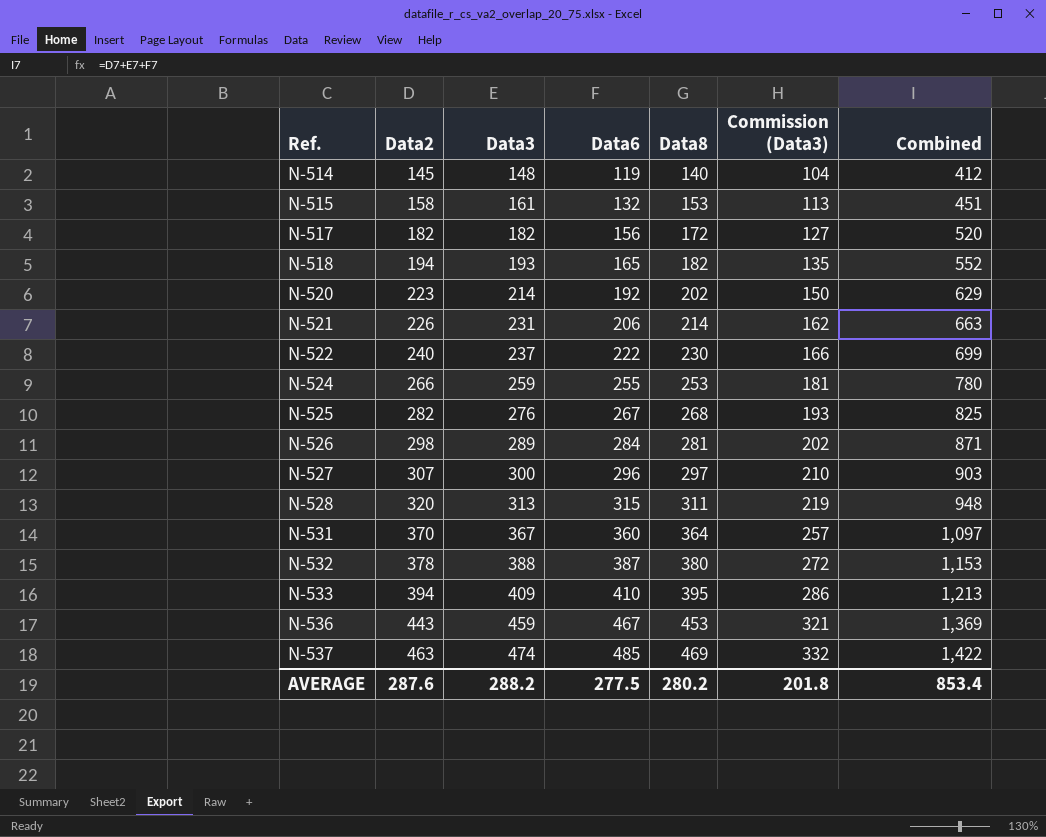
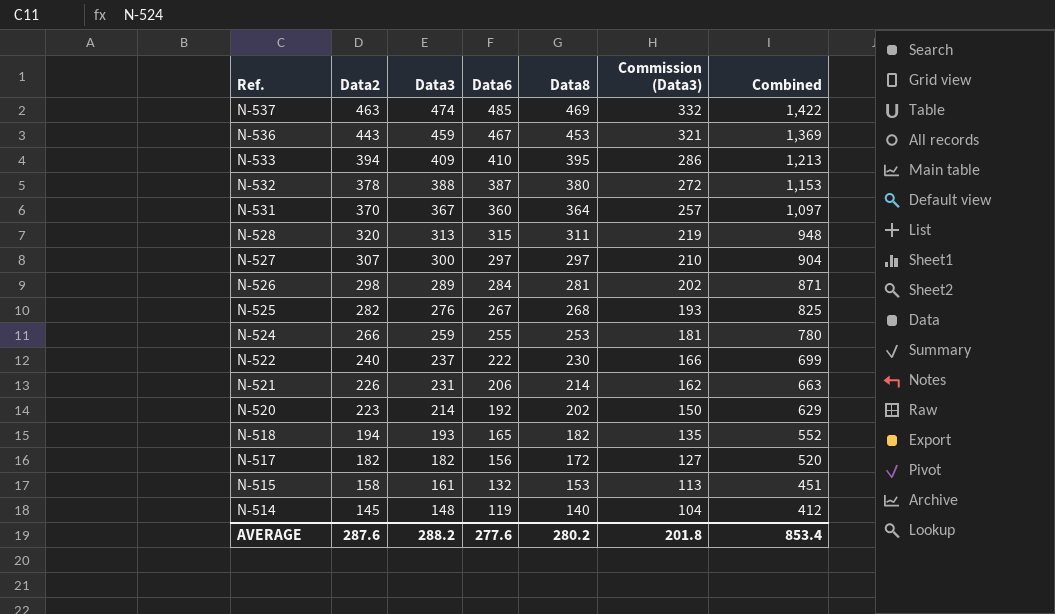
row order: Ref. ascending -> Ref. descending
N-527 | Data6: 296 -> 297
N-527 | Combined: 903 -> 904
AVERAGE | Data6: 277.5 -> 277.6

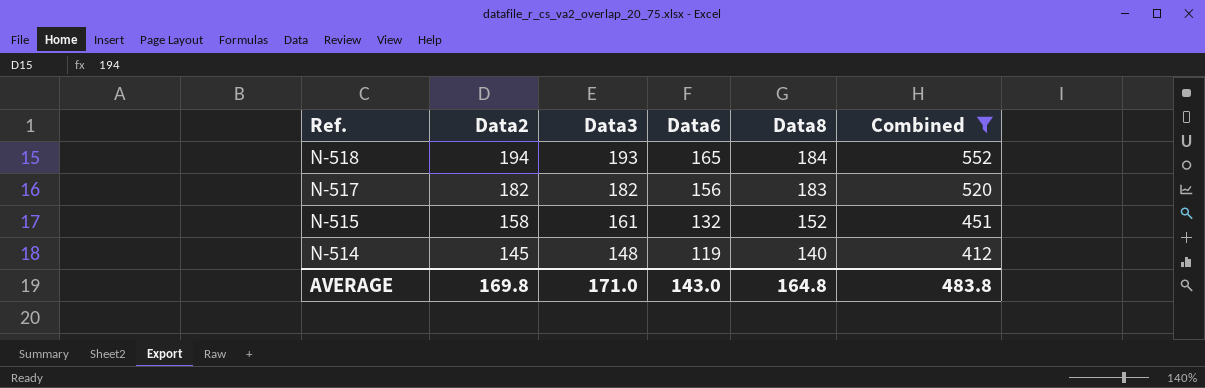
filter: none -> Combined <= 552
column Commission (Data3) | formula: [Data3] * 0.7 -> none
N-518 | Data8: 182 -> 184
N-517 | Data8: 172 -> 183
N-515 | Data8: 153 -> 152
AVERAGE | Data2: 287.6 -> 169.8
AVERAGE | Data3: 288.2 -> 171.0
AVERAGE | Data6: 277.6 -> 143.0
AVERAGE | Data8: 280.2 -> 164.8
AVERAGE | Combined: 853.4 -> 483.8

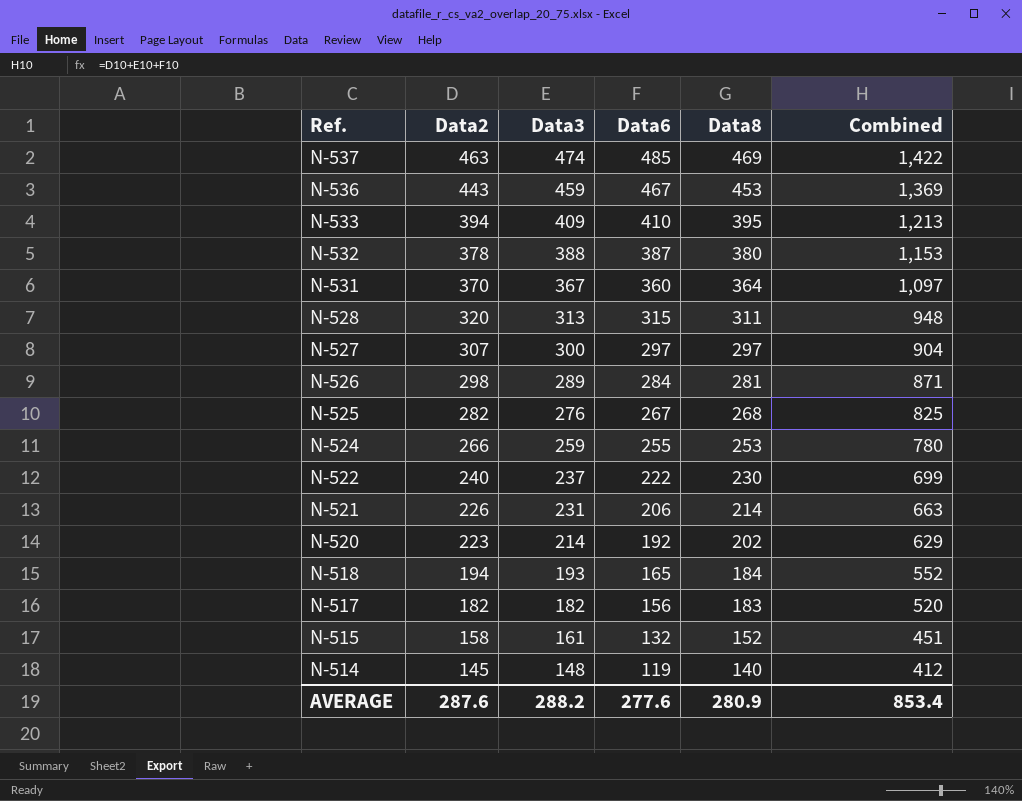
filter: Combined <= 552 -> none
AVERAGE | Data2: 169.8 -> 287.6
AVERAGE | Data3: 171.0 -> 288.2
AVERAGE | Data6: 143.0 -> 277.6
AVERAGE | Data8: 164.8 -> 280.9
AVERAGE | Combined: 483.8 -> 853.4

